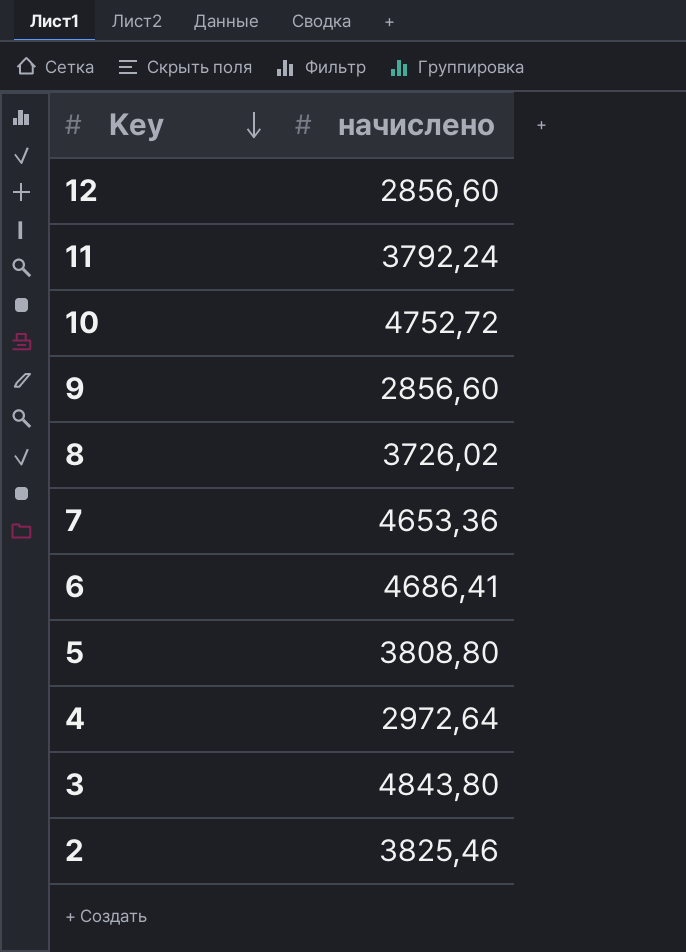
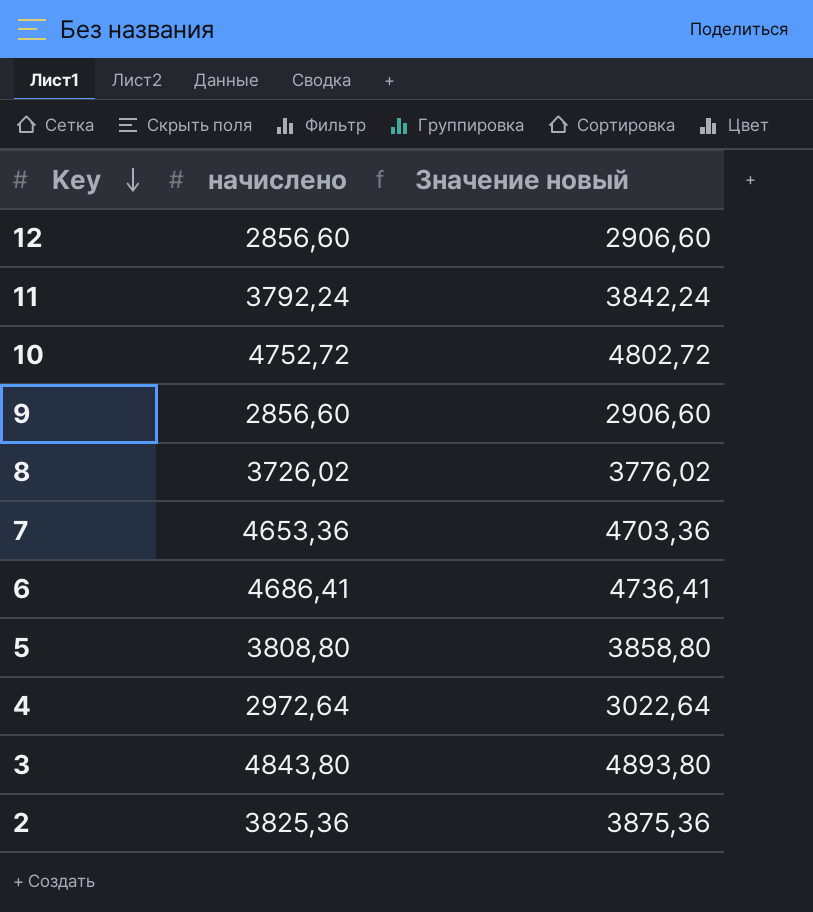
column Значение новый | formula: none -> [начислено] + 50
2 | начислено: 3825,46 -> 3825,36

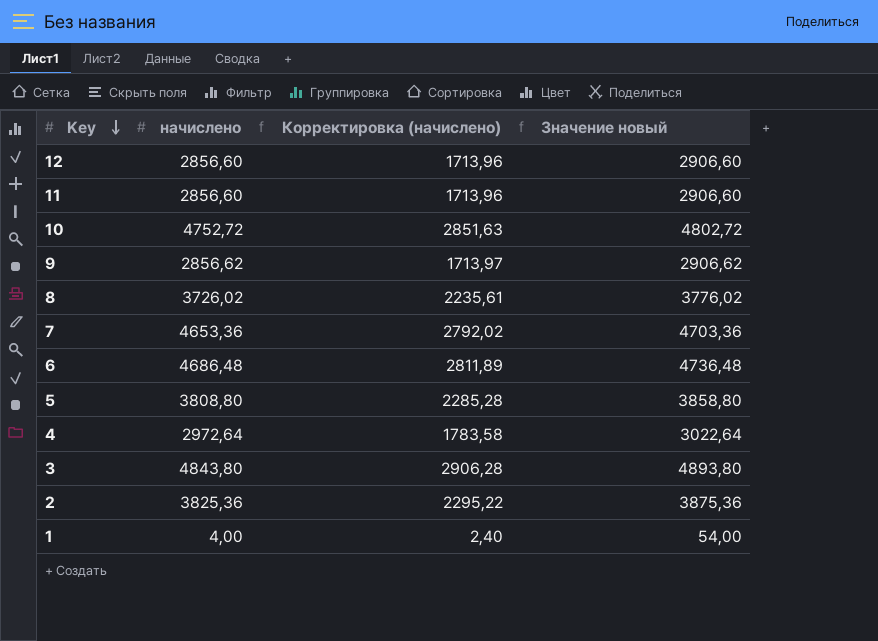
column Корректировка (начислено) | formula: none -> [начислено] * 0,6
11 | начислено: 3792,24 -> 2856,60
11 | Значение новый: 3842,24 -> 2906,60
9 | начислено: 2856,60 -> 2856,62
9 | Значение новый: 2906,60 -> 2906,62
6 | начислено: 4686,41 -> 4686,48
6 | Значение новый: 4736,41 -> 4736,48
row 1: none -> 4,00 | 2,40 | 54,00

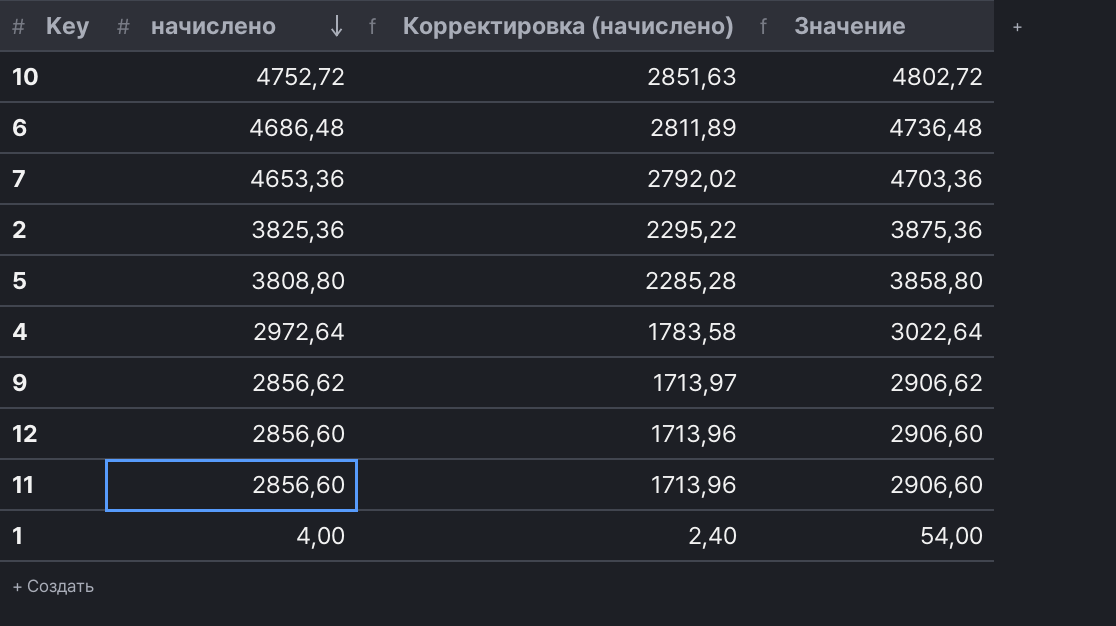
row order: Key descending -> начислено descending
column name: Значение новый -> Значение
row 8: 3726,02 | 2235,61 | 3776,02 -> none
row 3: 4843,80 | 2906,28 | 4893,80 -> none

